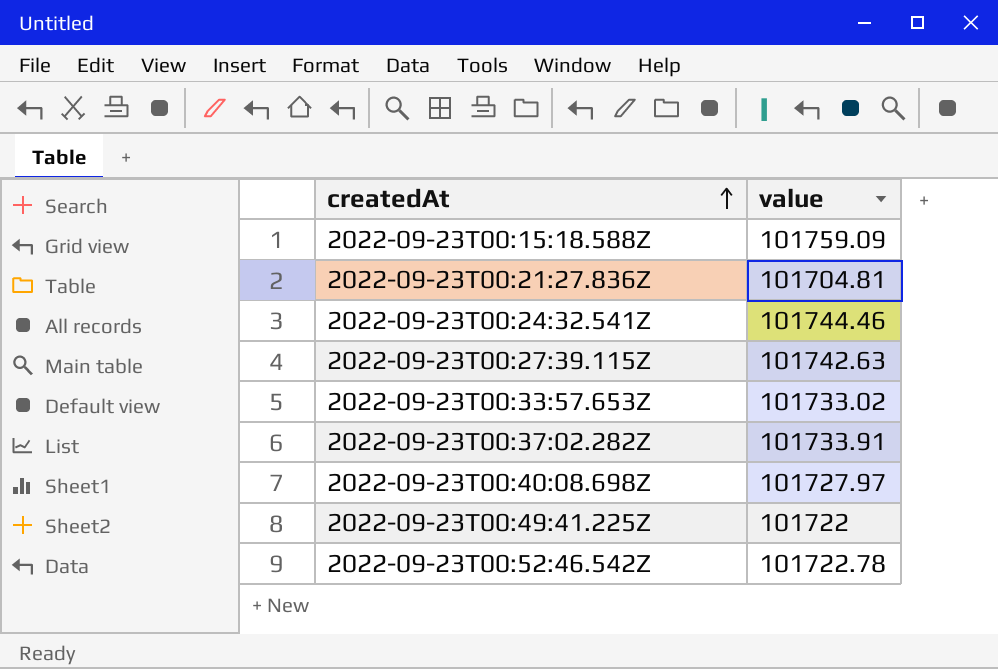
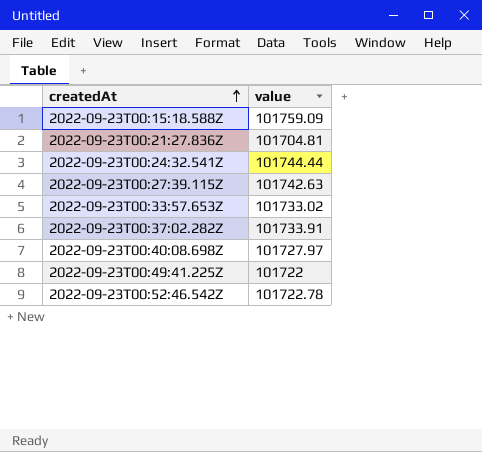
2022-09-23T00:24:32.541Z | value: 101744.46 -> 101744.44

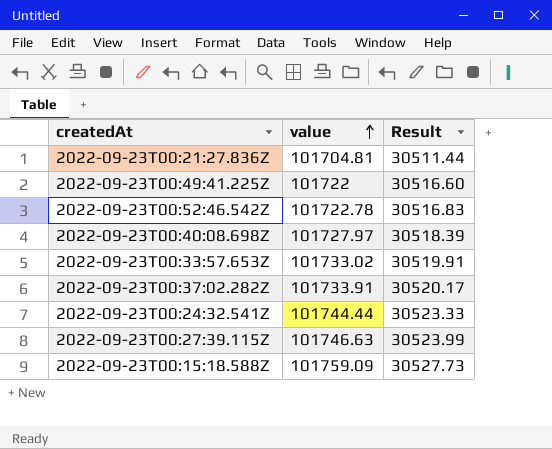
row order: createdAt ascending -> value ascending
column Result | formula: none -> [value] * 0.3
2022-09-23T00:27:39.115Z | value: 101742.63 -> 101746.63

